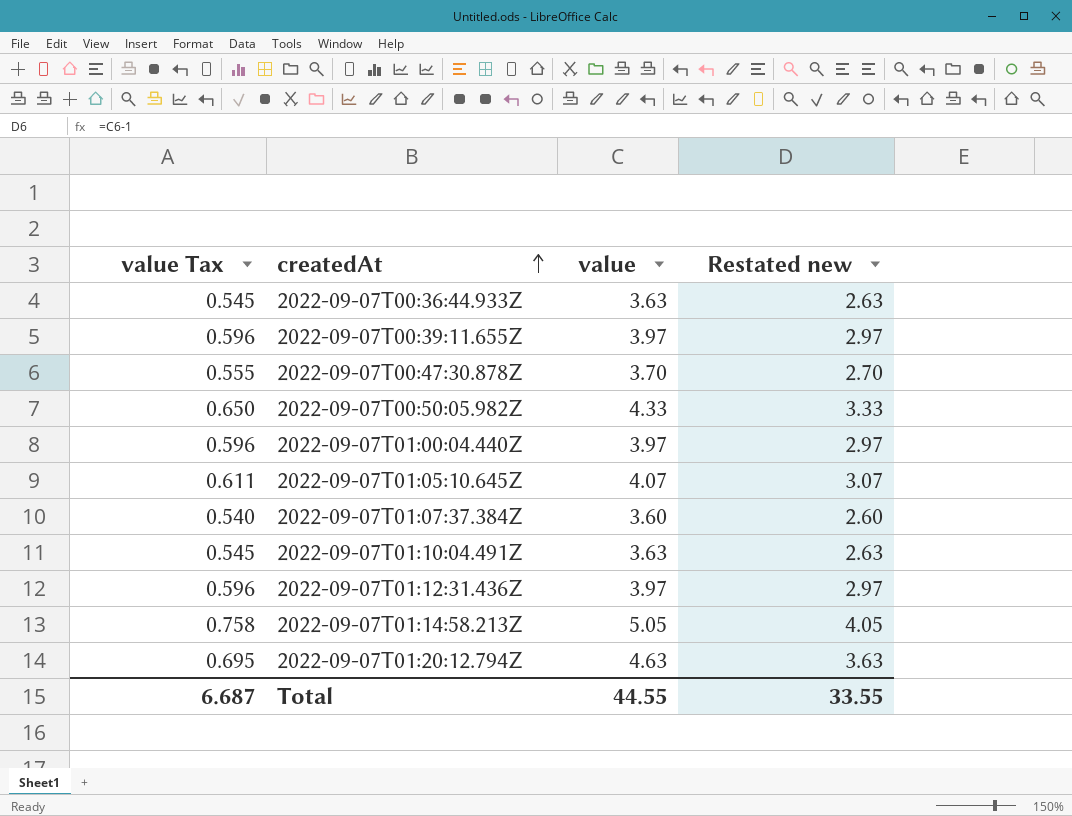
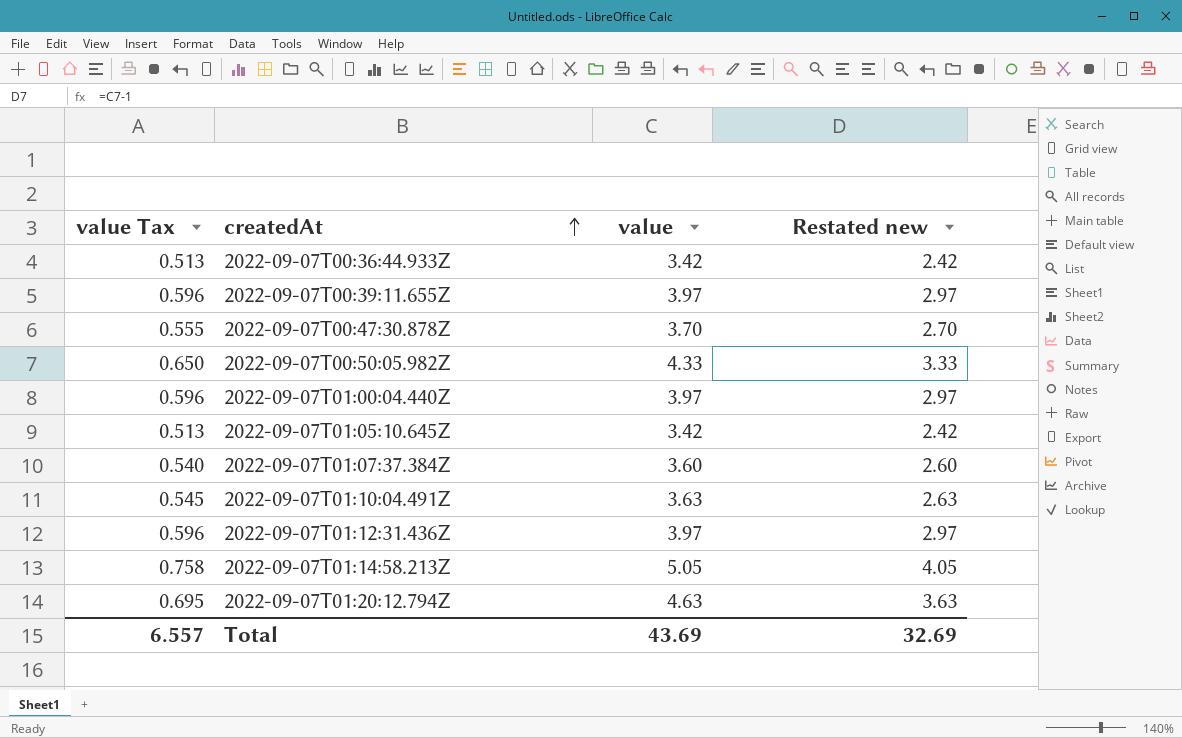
2022-09-07T00:36:44.933Z | value Tax: 0.545 -> 0.513
2022-09-07T00:36:44.933Z | value: 3.63 -> 3.42
2022-09-07T00:36:44.933Z | Restated new: 2.63 -> 2.42
2022-09-07T01:05:10.645Z | value Tax: 0.611 -> 0.513
2022-09-07T01:05:10.645Z | value: 4.07 -> 3.42
2022-09-07T01:05:10.645Z | Restated new: 3.07 -> 2.42
Total | value Tax: 6.687 -> 6.557
Total | value: 44.55 -> 43.69
Total | Restated new: 33.55 -> 32.69

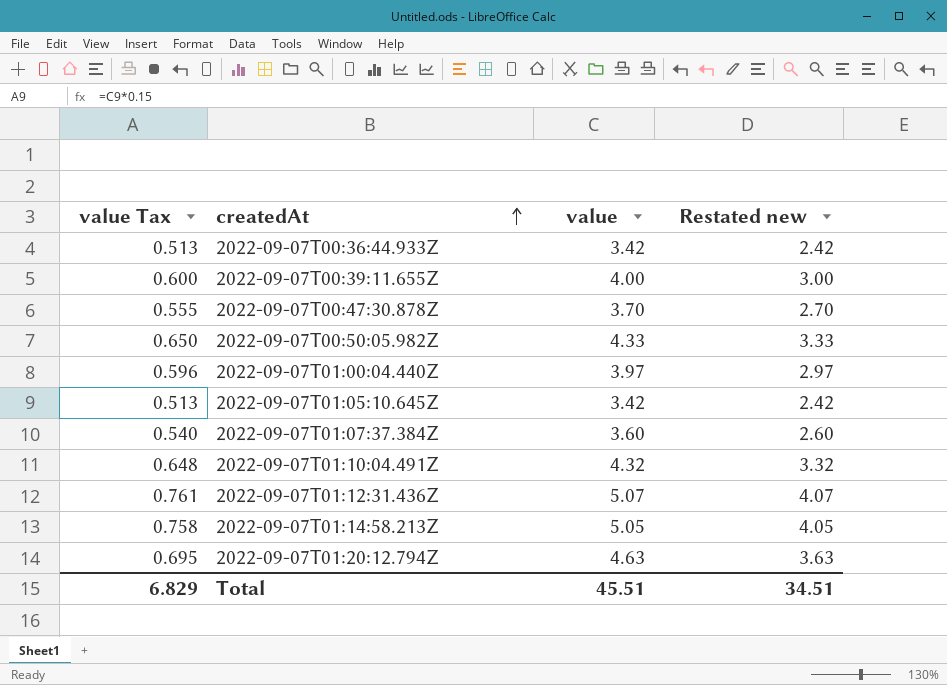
2022-09-07T00:39:11.655Z | value Tax: 0.596 -> 0.600
2022-09-07T00:39:11.655Z | value: 3.97 -> 4.00
2022-09-07T00:39:11.655Z | Restated new: 2.97 -> 3.00
2022-09-07T01:10:04.491Z | value Tax: 0.545 -> 0.648
2022-09-07T01:10:04.491Z | value: 3.63 -> 4.32
2022-09-07T01:10:04.491Z | Restated new: 2.63 -> 3.32
2022-09-07T01:12:31.436Z | value Tax: 0.596 -> 0.761
2022-09-07T01:12:31.436Z | value: 3.97 -> 5.07
2022-09-07T01:12:31.436Z | Restated new: 2.97 -> 4.07
Total | value Tax: 6.557 -> 6.829
Total | value: 43.69 -> 45.51
Total | Restated new: 32.69 -> 34.51

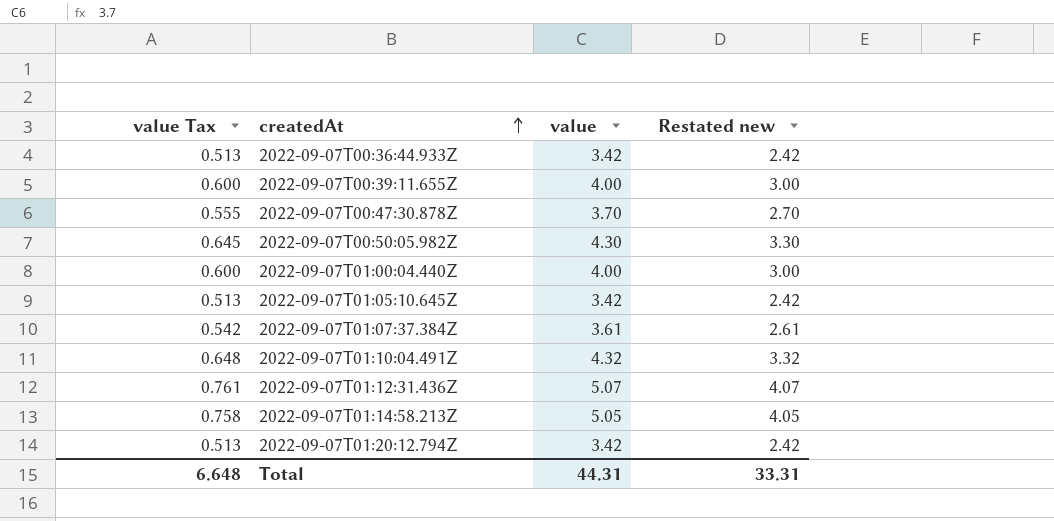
2022-09-07T00:50:05.982Z | value Tax: 0.650 -> 0.645
2022-09-07T00:50:05.982Z | value: 4.33 -> 4.30
2022-09-07T00:50:05.982Z | Restated new: 3.33 -> 3.30
2022-09-07T01:00:04.440Z | value Tax: 0.596 -> 0.600
2022-09-07T01:00:04.440Z | value: 3.97 -> 4.00
2022-09-07T01:00:04.440Z | Restated new: 2.97 -> 3.00
2022-09-07T01:07:37.384Z | value Tax: 0.540 -> 0.542
2022-09-07T01:07:37.384Z | value: 3.60 -> 3.61
2022-09-07T01:07:37.384Z | Restated new: 2.60 -> 2.61
2022-09-07T01:20:12.794Z | value Tax: 0.695 -> 0.513
2022-09-07T01:20:12.794Z | value: 4.63 -> 3.42
2022-09-07T01:20:12.794Z | Restated new: 3.63 -> 2.42
Total | value Tax: 6.829 -> 6.648
Total | value: 45.51 -> 44.31
Total | Restated new: 34.51 -> 33.31

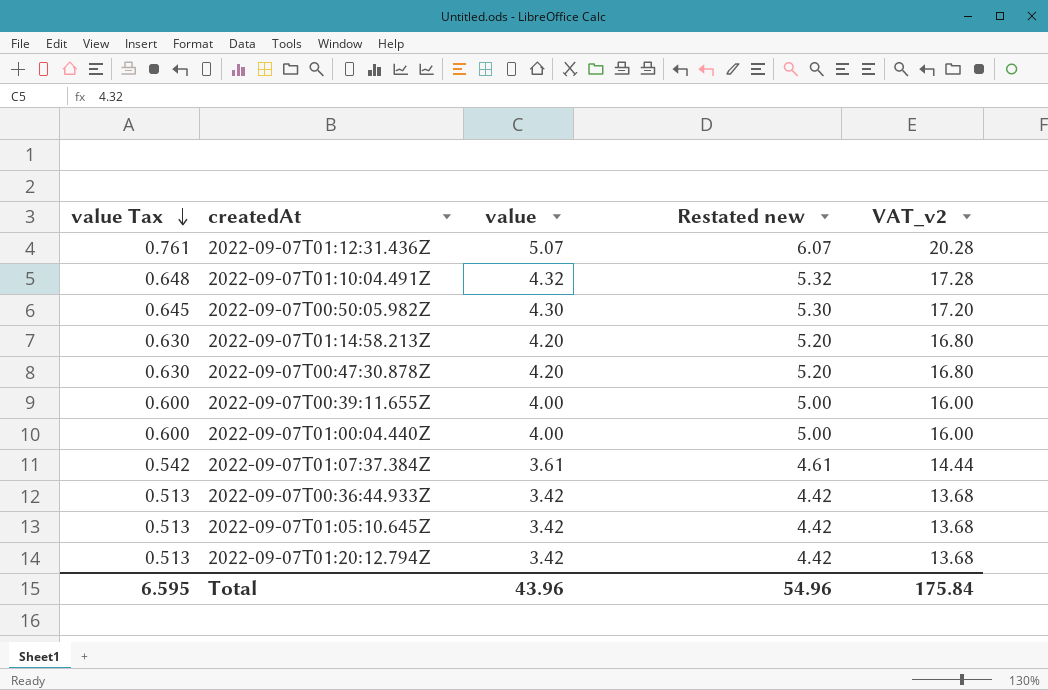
row order: createdAt ascending -> value Tax descending
column Restated new | formula: [value] - 1 -> [value] + 1
column VAT_v2 | formula: none -> [value] * 4
2022-09-07T01:14:58.213Z | value Tax: 0.758 -> 0.630
2022-09-07T01:14:58.213Z | value: 5.05 -> 4.20
2022-09-07T00:47:30.878Z | value Tax: 0.555 -> 0.630
2022-09-07T00:47:30.878Z | value: 3.70 -> 4.20
Total | value Tax: 6.648 -> 6.595
Total | value: 44.31 -> 43.96
Total | Restated new: 33.31 -> 54.96

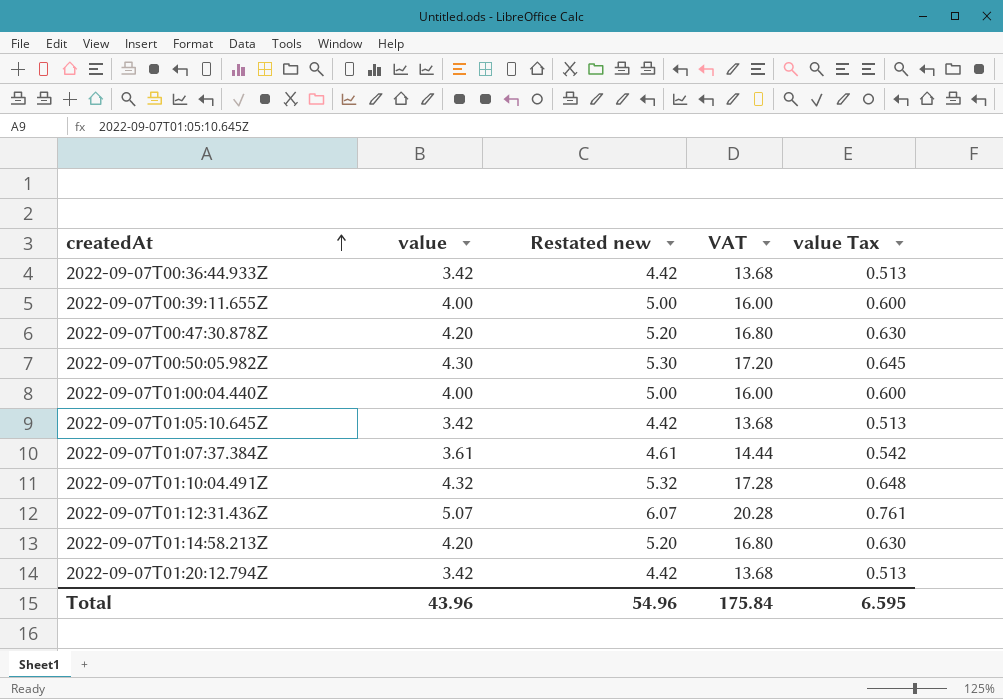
row order: value Tax descending -> createdAt ascending
column name: VAT_v2 -> VAT
column value Tax | position: 1 -> 5

